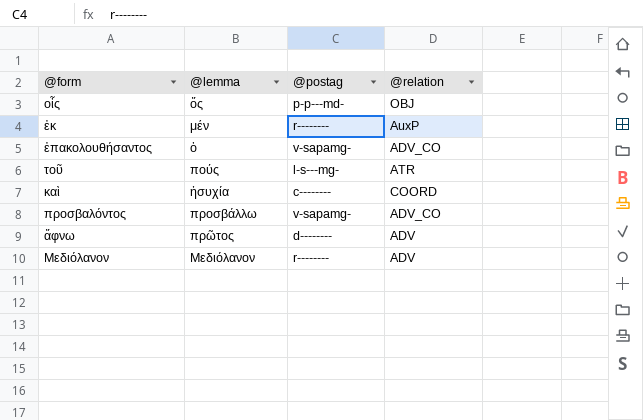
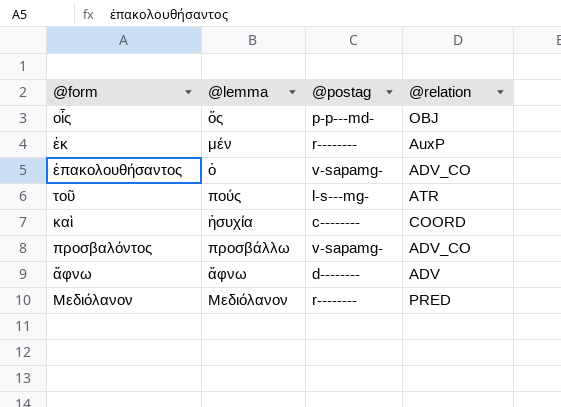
ἄφνω | @lemma: πρῶτος -> ἄφνω
Μεδιόλανον | @relation: ADV -> PRED

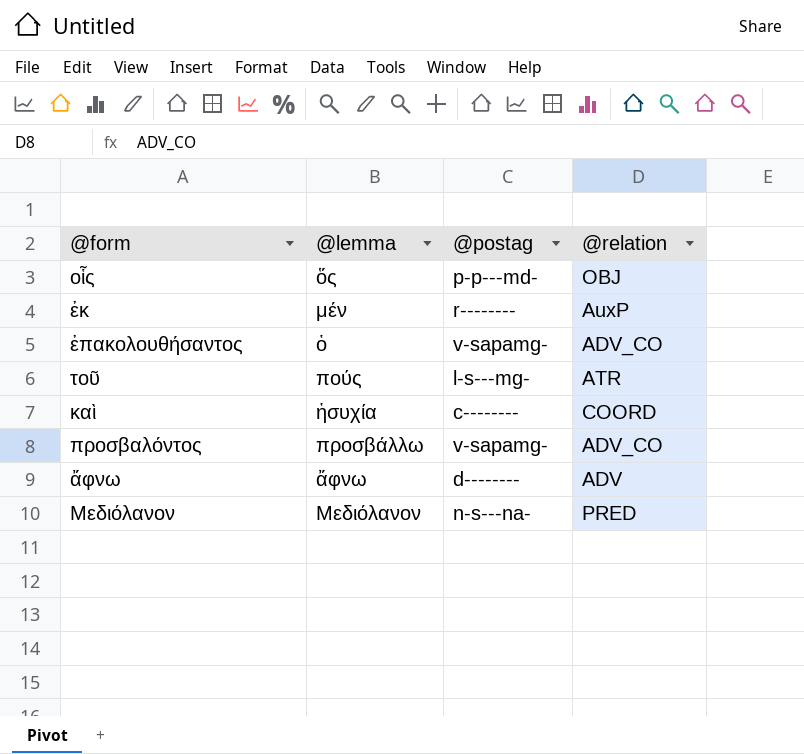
Μεδιόλανον | @postag: r-------- -> n-s---na-

